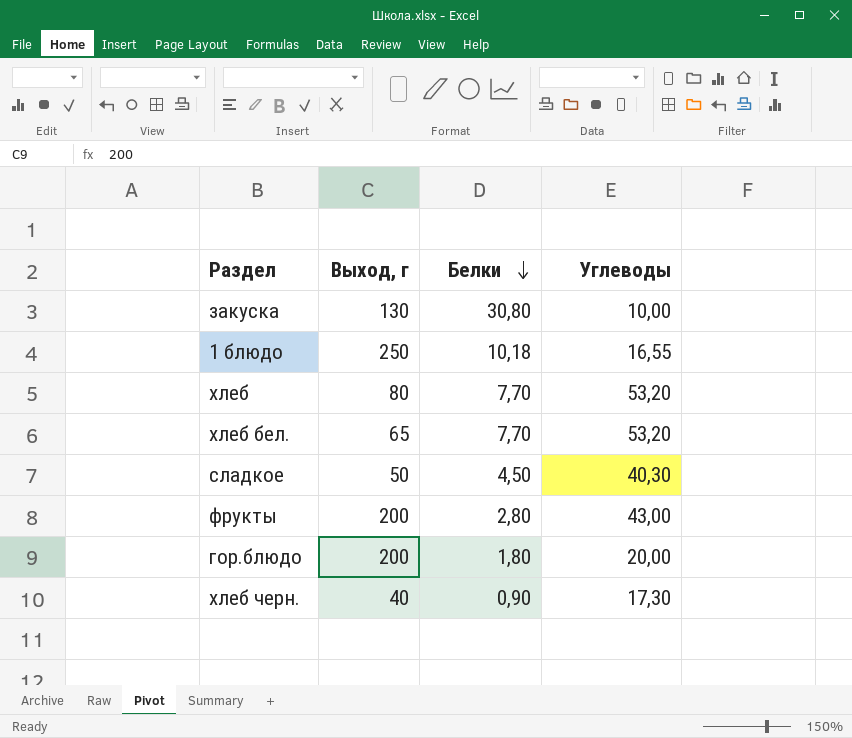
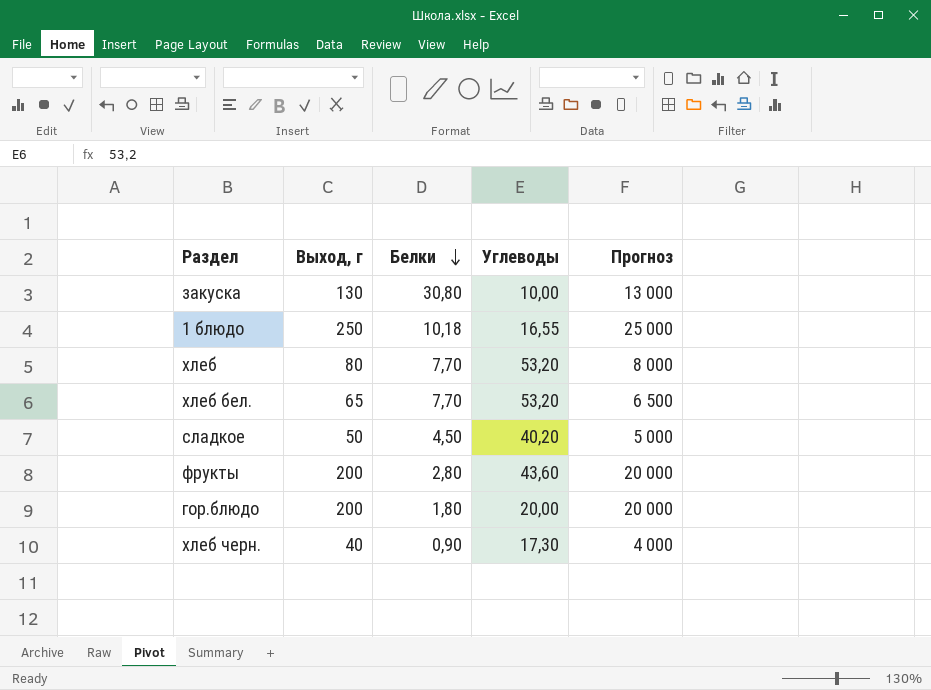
column Прогноз | formula: none -> [Выход, г] * 100
сладкое | Углеводы: 40,30 -> 40,20
фрукты | Углеводы: 43,00 -> 43,60

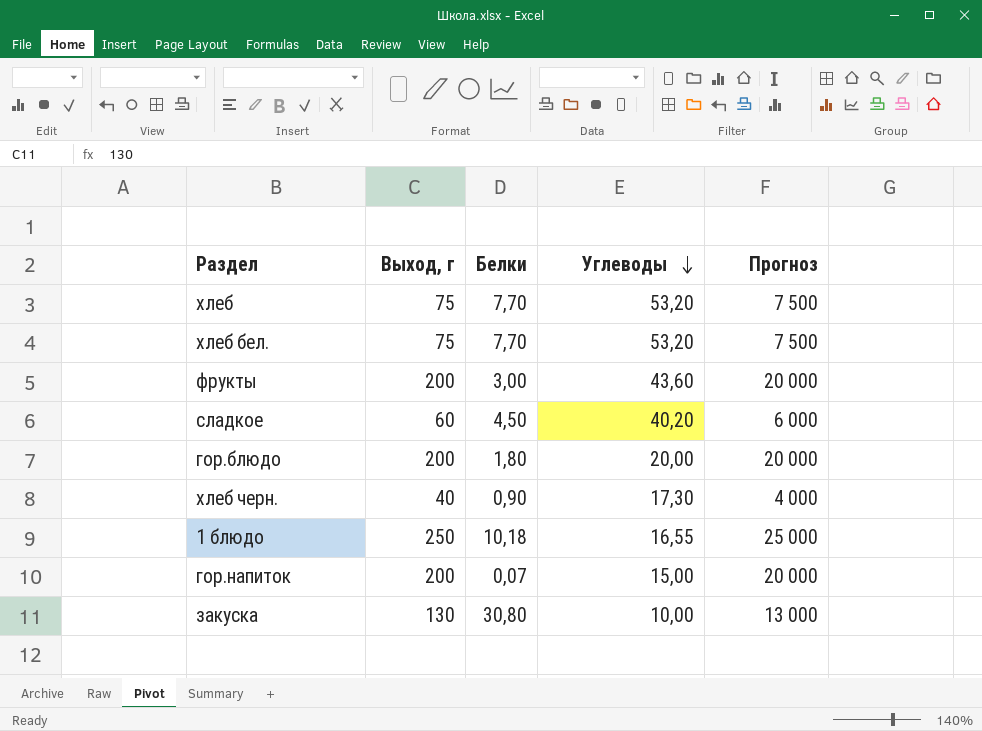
row order: Белки descending -> Углеводы descending
хлеб | Выход, г: 80 -> 75
хлеб | Прогноз: 8 000 -> 7 500
хлеб бел. | Выход, г: 65 -> 75
хлеб бел. | Прогноз: 6 500 -> 7 500
фрукты | Белки: 2,80 -> 3,00
сладкое | Выход, г: 50 -> 60
сладкое | Прогноз: 5 000 -> 6 000
row гор.напиток: none -> 200 | 0,07 | 15,00 | 20 000

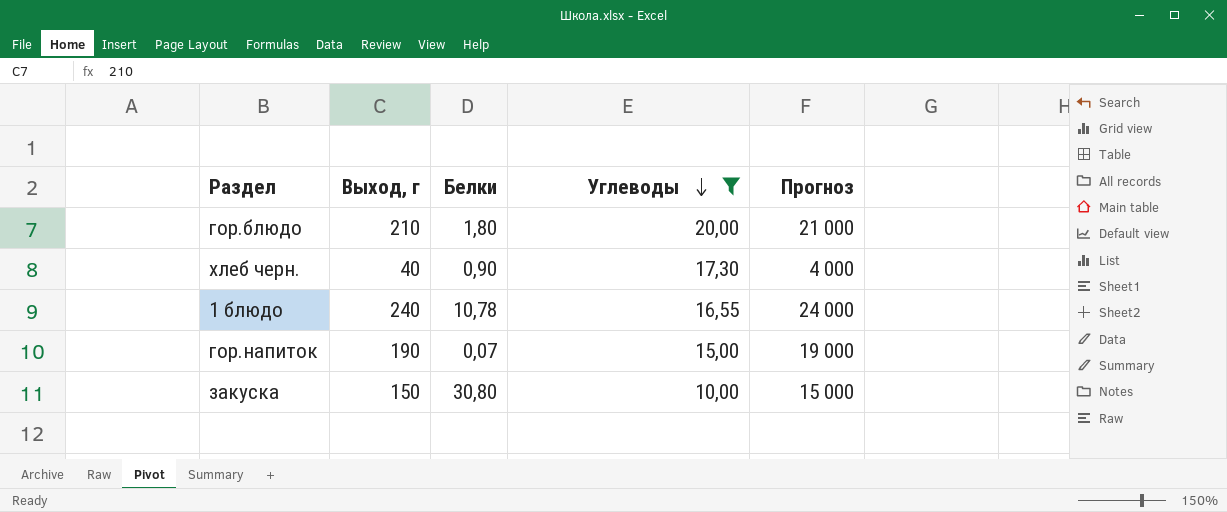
filter: none -> Углеводы <= 20,00
гор.блюдо | Выход, г: 200 -> 210
гор.блюдо | Прогноз: 20 000 -> 21 000
1 блюдо | Выход, г: 250 -> 240
1 блюдо | Белки: 10,18 -> 10,78
1 блюдо | Прогноз: 25 000 -> 24 000
гор.напиток | Выход, г: 200 -> 190
гор.напиток | Прогноз: 20 000 -> 19 000
закуска | Выход, г: 130 -> 150
закуска | Прогноз: 13 000 -> 15 000

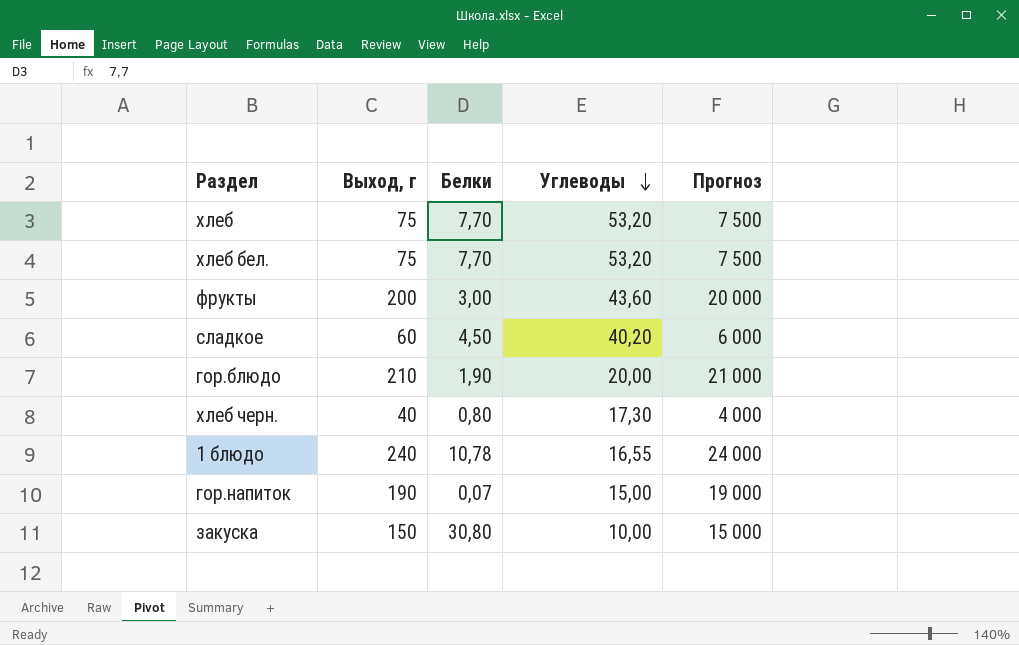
filter: Углеводы <= 20,00 -> none
гор.блюдо | Белки: 1,80 -> 1,90
хлеб черн. | Белки: 0,90 -> 0,80

